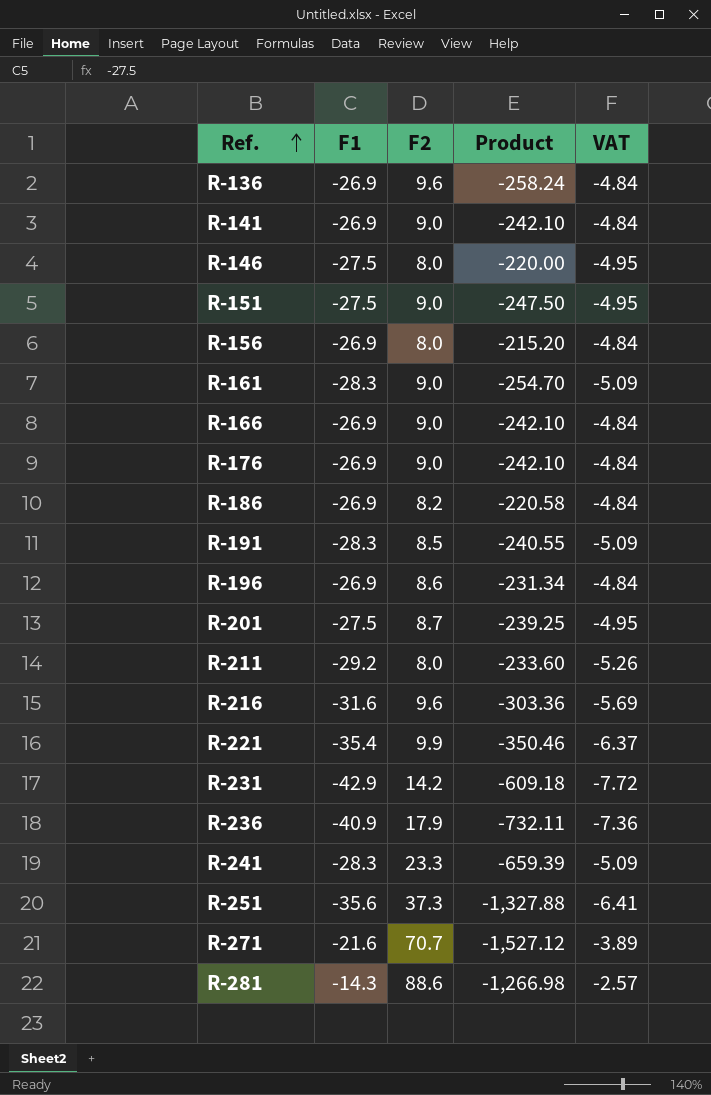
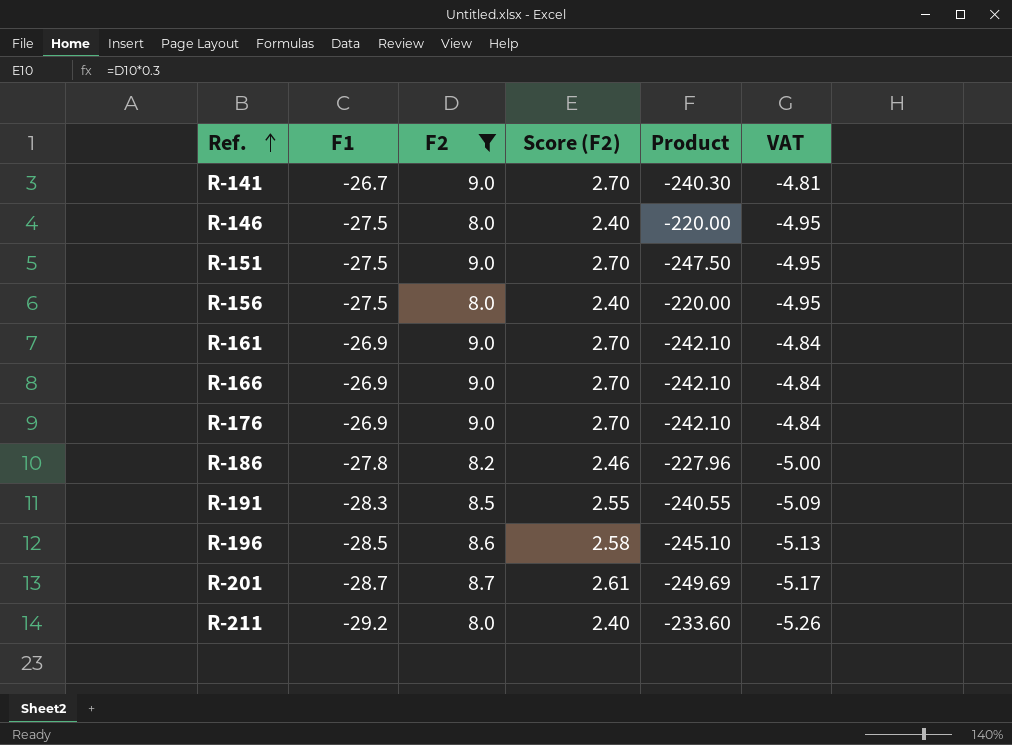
filter: none -> F2 <= 9.0
column Score (F2) | formula: none -> [F2] * 0.3
R-141 | F1: -26.9 -> -26.7
R-141 | Product: -242.10 -> -240.30
R-141 | VAT: -4.84 -> -4.81
R-156 | F1: -26.9 -> -27.5
R-156 | Product: -215.20 -> -220.00
R-156 | VAT: -4.84 -> -4.95
R-161 | F1: -28.3 -> -26.9
R-161 | Product: -254.70 -> -242.10
R-161 | VAT: -5.09 -> -4.84
R-186 | F1: -26.9 -> -27.8
R-186 | Product: -220.58 -> -227.96
R-186 | VAT: -4.84 -> -5.00
R-196 | F1: -26.9 -> -28.5
R-196 | Product: -231.34 -> -245.10
R-196 | VAT: -4.84 -> -5.13
R-201 | F1: -27.5 -> -28.7
R-201 | Product: -239.25 -> -249.69
R-201 | VAT: -4.95 -> -5.17

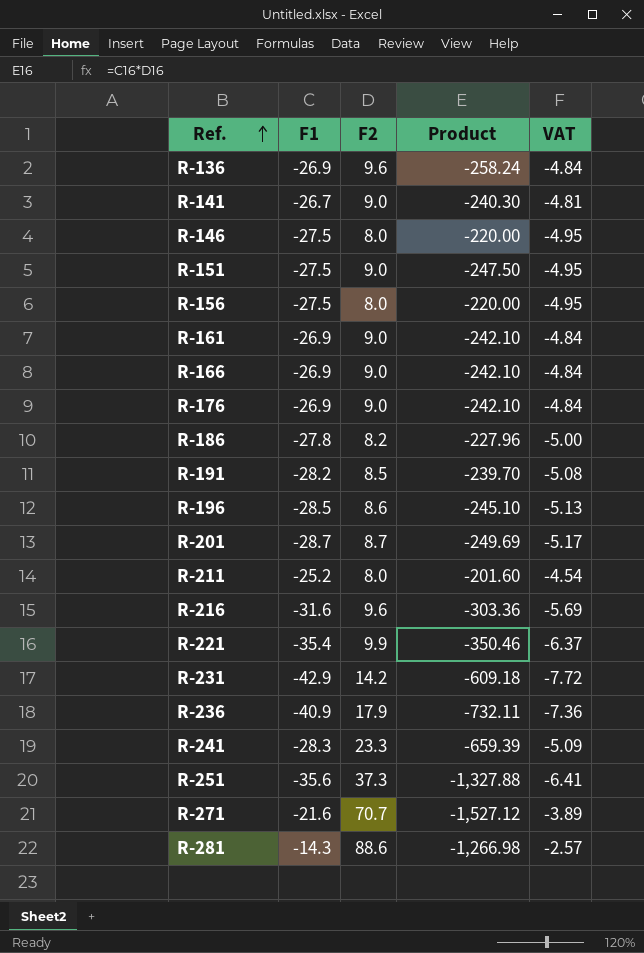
filter: F2 <= 9.0 -> none
column Score (F2) | formula: [F2] * 0.3 -> none
R-191 | F1: -28.3 -> -28.2
R-191 | Product: -240.55 -> -239.70
R-191 | VAT: -5.09 -> -5.08
R-211 | F1: -29.2 -> -25.2
R-211 | Product: -233.60 -> -201.60
R-211 | VAT: -5.26 -> -4.54

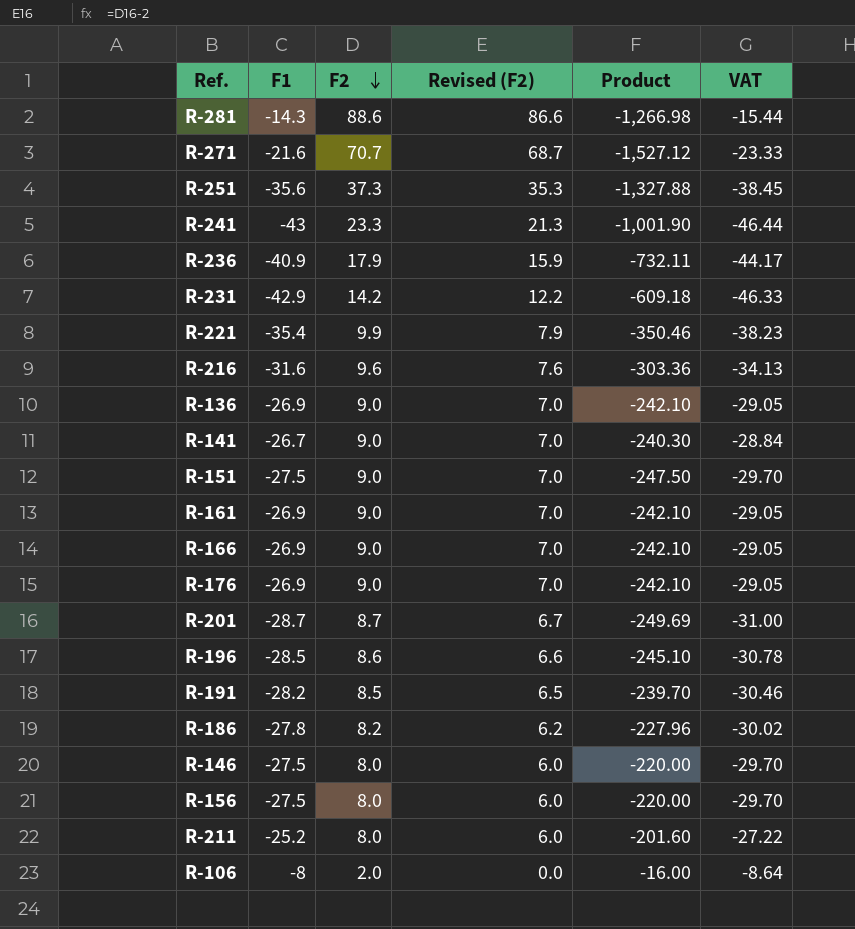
row order: Ref. ascending -> F2 descending
column Revised (F2) | formula: none -> [F2] - 2
column VAT | formula: [F1] * 0.18 -> [F1] * 1.08
R-241 | F1: -28.3 -> -43
R-241 | Product: -659.39 -> -1,001.90
R-136 | F2: 9.6 -> 9.0
R-136 | Product: -258.24 -> -242.10
row R-106: none -> -8 | 2.0 | 0.0 | -16.00 | -8.64

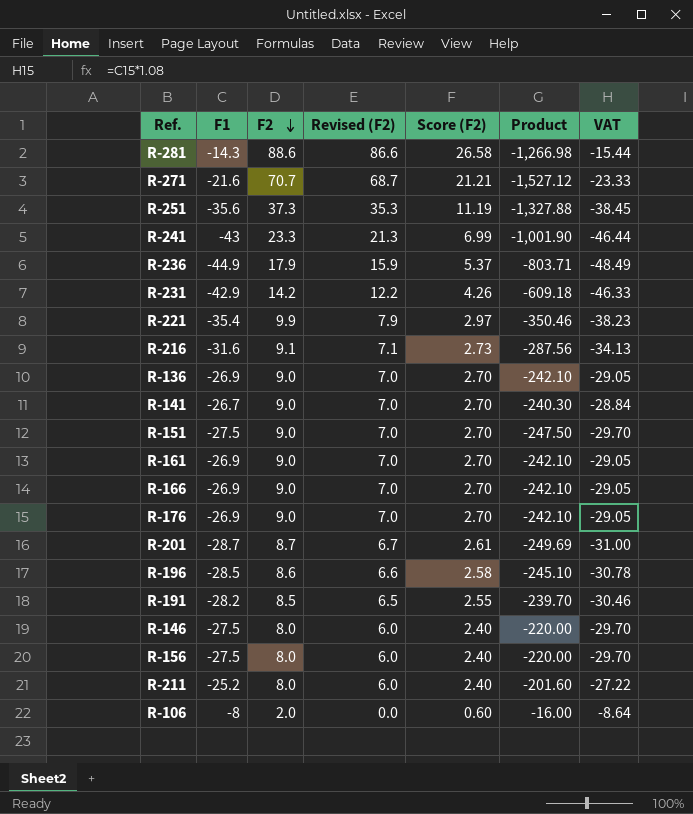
column Score (F2) | formula: none -> [F2] * 0.3
row R-186: -27.8 | 8.2 | 6.2 | -227.96 | -30.02 -> none
R-236 | F1: -40.9 -> -44.9
R-236 | Product: -732.11 -> -803.71
R-236 | VAT: -44.17 -> -48.49
R-216 | F2: 9.6 -> 9.1
R-216 | Revised (F2): 7.6 -> 7.1
R-216 | Product: -303.36 -> -287.56

